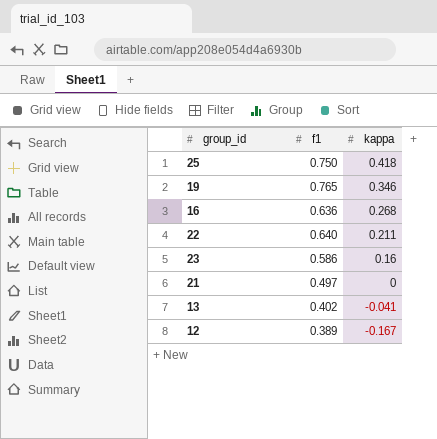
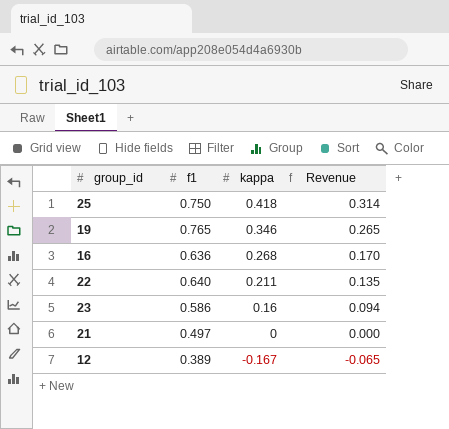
column Revenue | formula: none -> [f1] * [kappa]
row 13: 0.402 | -0.041 -> none

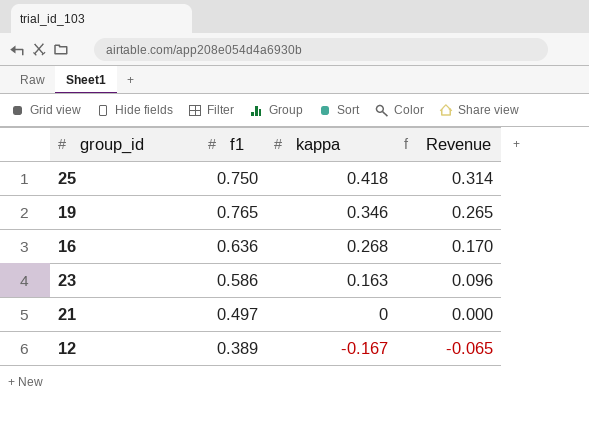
row 22: 0.640 | 0.211 | 0.135 -> none
23 | kappa: 0.16 -> 0.163
23 | Revenue: 0.094 -> 0.096

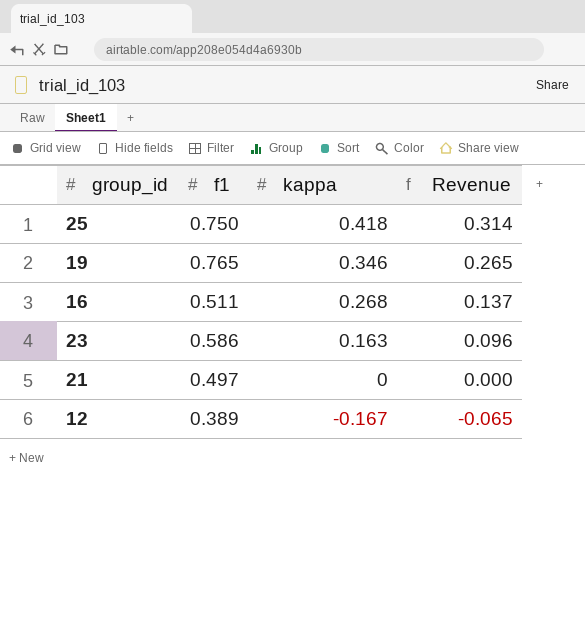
16 | f1: 0.636 -> 0.511
16 | Revenue: 0.170 -> 0.137

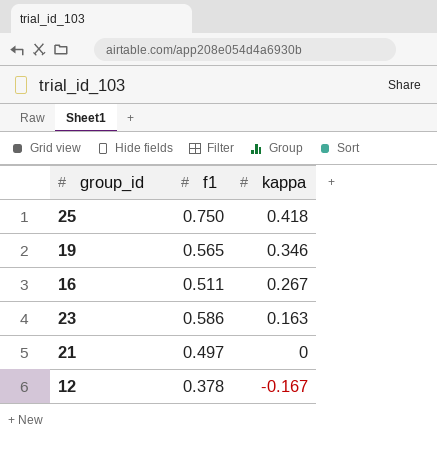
column Revenue | formula: [f1] * [kappa] -> none
19 | f1: 0.765 -> 0.565
16 | kappa: 0.268 -> 0.267
12 | f1: 0.389 -> 0.378

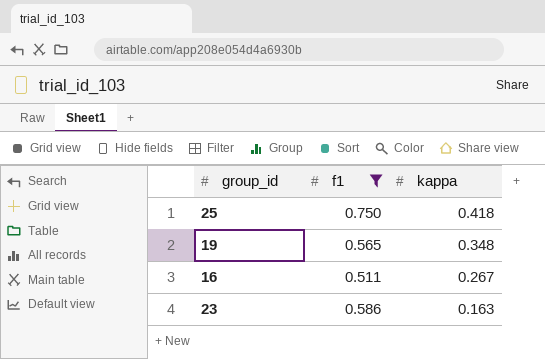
filter: none -> f1 >= 0.511
19 | kappa: 0.346 -> 0.348

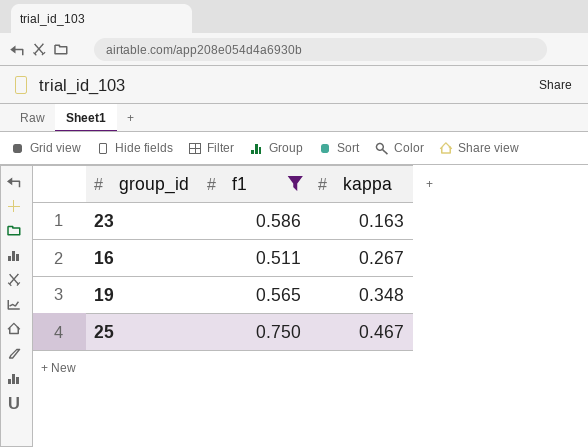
row order: kappa descending -> kappa ascending
25 | kappa: 0.418 -> 0.467

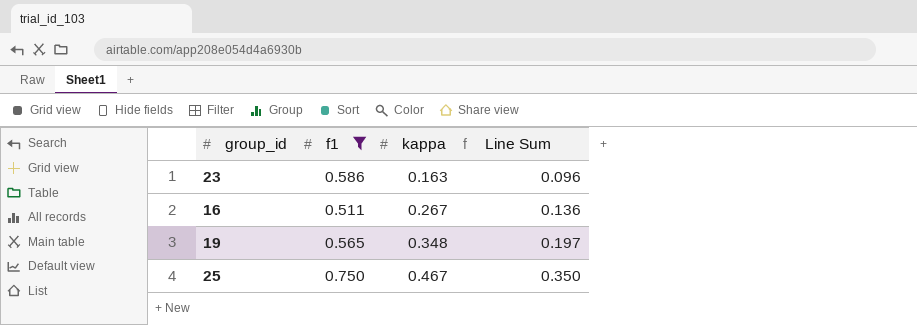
column Line Sum | formula: none -> [f1] * [kappa]

